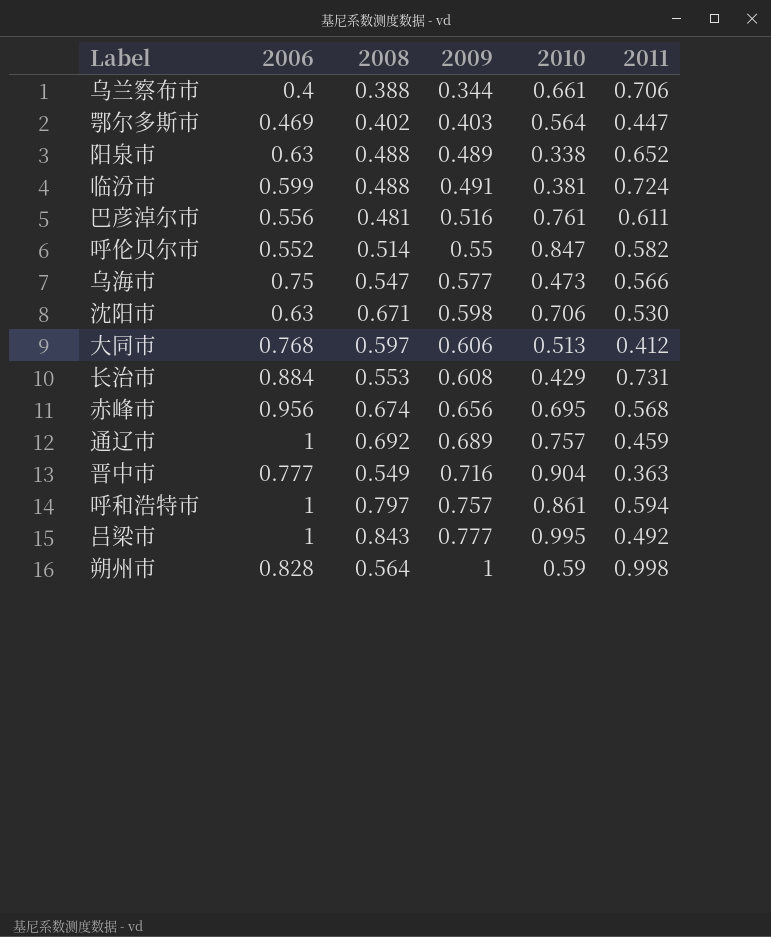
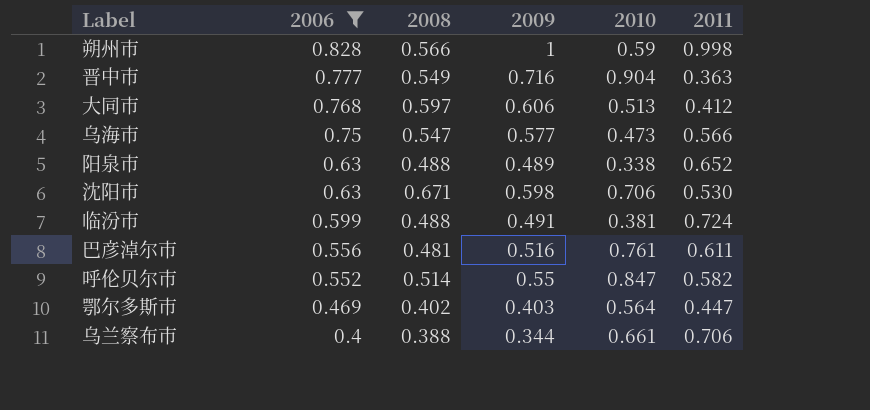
filter: none -> 2006 <= 0.828
row order: 2009 ascending -> 2006 descending
朔州市 | 2008: 0.564 -> 0.566

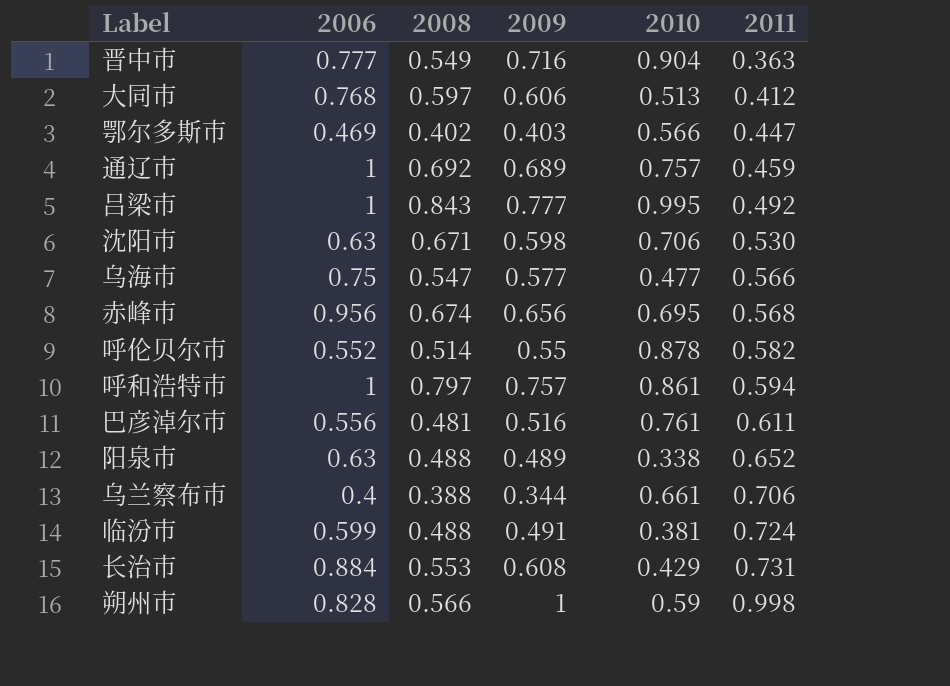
filter: 2006 <= 0.828 -> none
row order: 2006 descending -> 2011 ascending
鄂尔多斯市 | 2010: 0.564 -> 0.566
乌海市 | 2010: 0.473 -> 0.477
呼伦贝尔市 | 2010: 0.847 -> 0.878

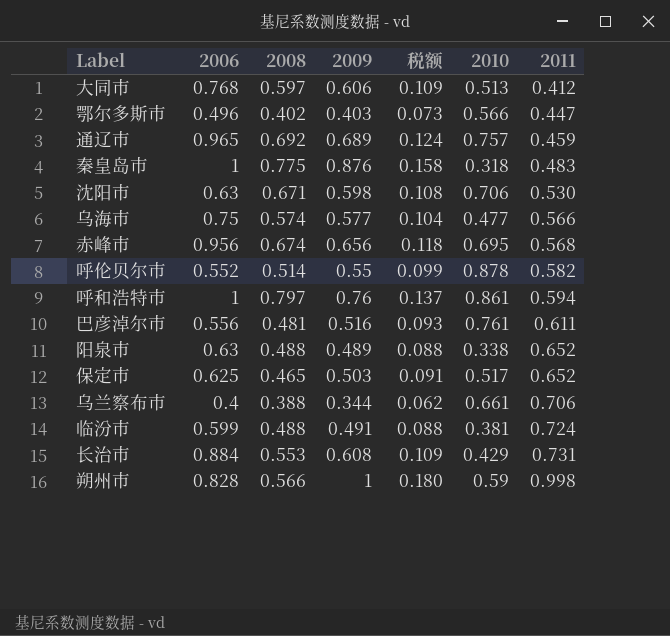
column 税额 | formula: none -> [2009] * 0.18
row 晋中市: 0.777 | 0.549 | 0.716 | 0.904 | 0.363 -> none
row 吕梁市: 1 | 0.843 | 0.777 | 0.995 | 0.492 -> none
鄂尔多斯市 | 2006: 0.469 -> 0.496
通辽市 | 2006: 1 -> 0.965
row 秦皇岛市: none -> 1 | 0.775 | 0.876 | 0.158 | 0.318 | 0.483
乌海市 | 2008: 0.547 -> 0.574
呼和浩特市 | 2009: 0.757 -> 0.76
row 保定市: none -> 0.625 | 0.465 | 0.503 | 0.091 | 0.517 | 0.652

